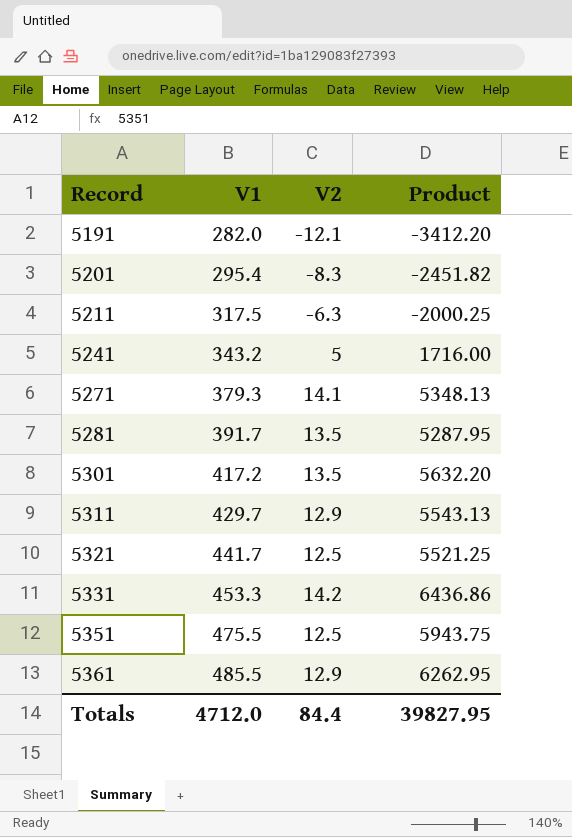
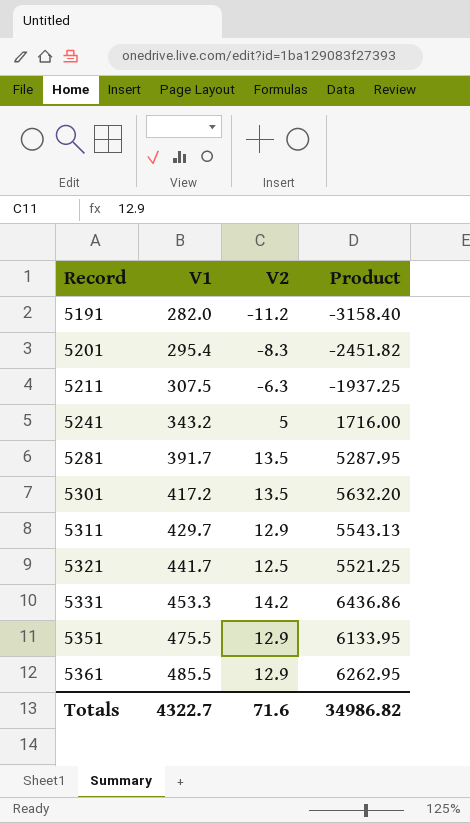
row 5271: 379.3 | 14.1 | 5348.13 -> none
5191 | V2: -12.1 -> -11.2
5191 | Product: -3412.20 -> -3158.40
5211 | V1: 317.5 -> 307.5
5211 | Product: -2000.25 -> -1937.25
5351 | V2: 12.5 -> 12.9
5351 | Product: 5943.75 -> 6133.95
Totals | V1: 4712.0 -> 4322.7
Totals | V2: 84.4 -> 71.6
Totals | Product: 39827.95 -> 34986.82

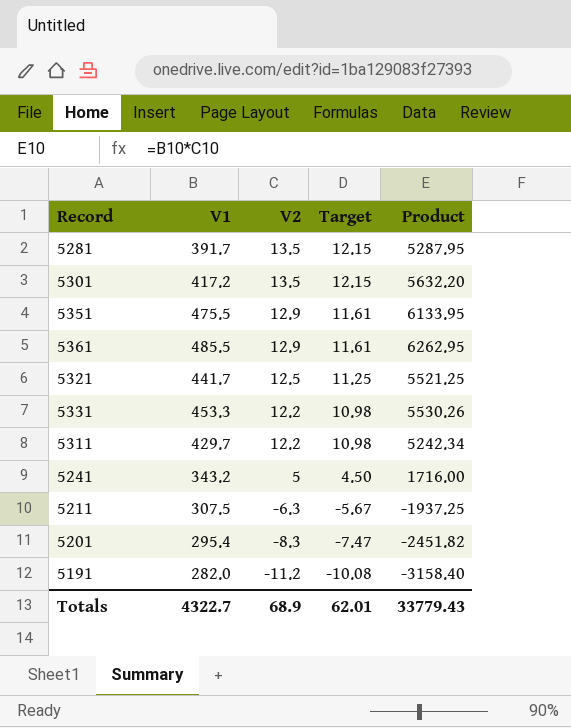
row order: Record ascending -> V2 descending
column Target | formula: none -> [V2] * 0.9
5331 | V2: 14.2 -> 12.2
5331 | Product: 6436.86 -> 5530.26
5311 | V2: 12.9 -> 12.2
5311 | Product: 5543.13 -> 5242.34
Totals | V2: 71.6 -> 68.9
Totals | Product: 34986.82 -> 33779.43

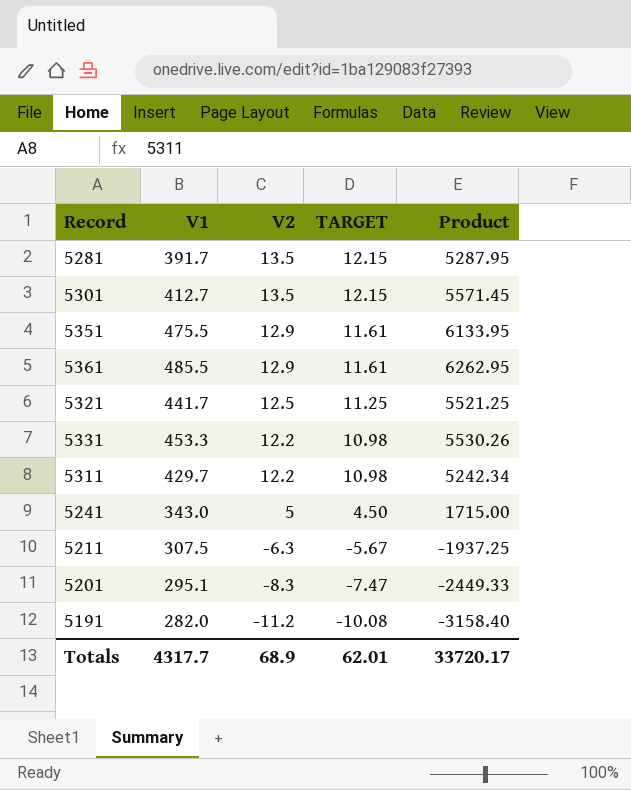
column name: Target -> TARGET
5301 | V1: 417.2 -> 412.7
5301 | Product: 5632.20 -> 5571.45
5241 | V1: 343.2 -> 343.0
5241 | Product: 1716.00 -> 1715.00
5201 | V1: 295.4 -> 295.1
5201 | Product: -2451.82 -> -2449.33
Totals | V1: 4322.7 -> 4317.7
Totals | Product: 33779.43 -> 33720.17

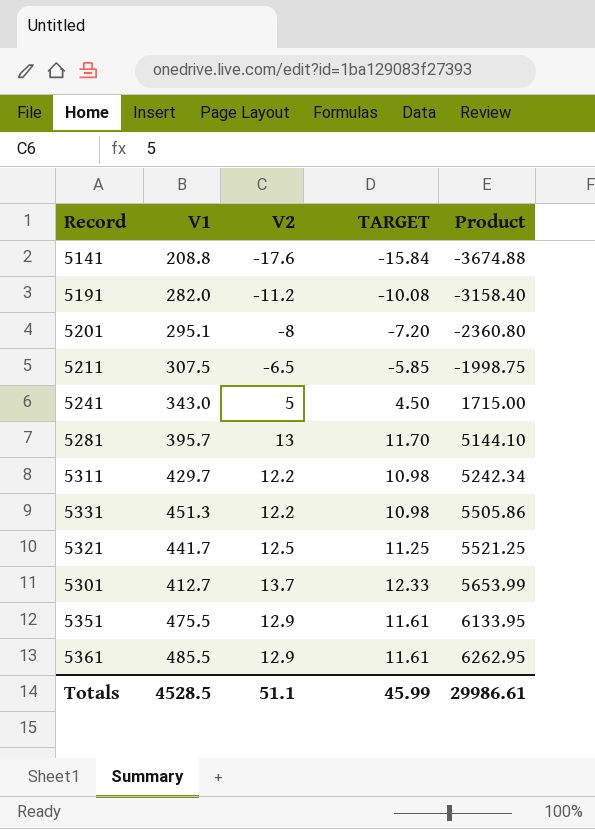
row order: V2 descending -> Product ascending
row 5141: none -> 208.8 | -17.6 | -15.84 | -3674.88
5201 | V2: -8.3 -> -8
5201 | TARGET: -7.47 -> -7.20
5201 | Product: -2449.33 -> -2360.80
5211 | V2: -6.3 -> -6.5
5211 | TARGET: -5.67 -> -5.85
5211 | Product: -1937.25 -> -1998.75
5281 | V1: 391.7 -> 395.7
5281 | V2: 13.5 -> 13
5281 | TARGET: 12.15 -> 11.70
5281 | Product: 5287.95 -> 5144.10
5331 | V1: 453.3 -> 451.3
5331 | Product: 5530.26 -> 5505.86
5301 | V2: 13.5 -> 13.7
5301 | TARGET: 12.15 -> 12.33
5301 | Product: 5571.45 -> 5653.99
Totals | V1: 4317.7 -> 4528.5
Totals | V2: 68.9 -> 51.1
Totals | TARGET: 62.01 -> 45.99
Totals | Product: 33720.17 -> 29986.61

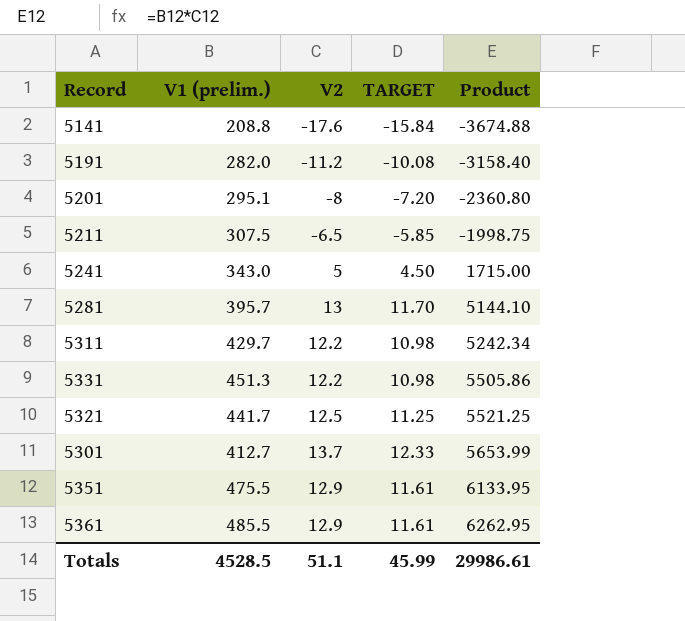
column name: V1 -> V1 (prelim.)

